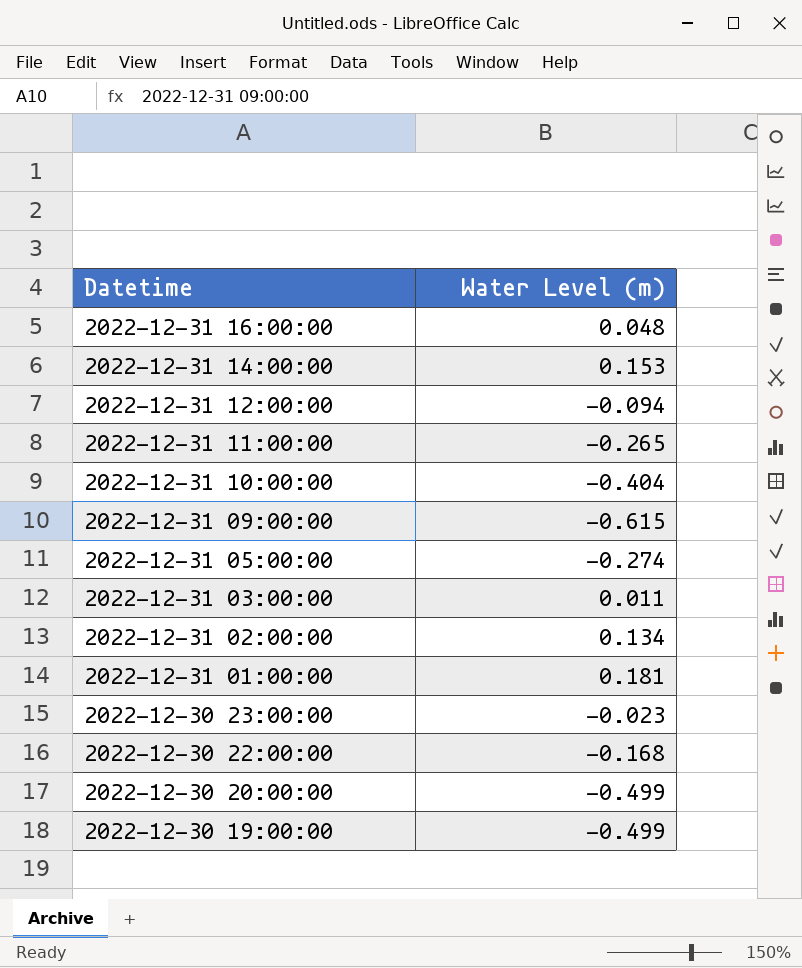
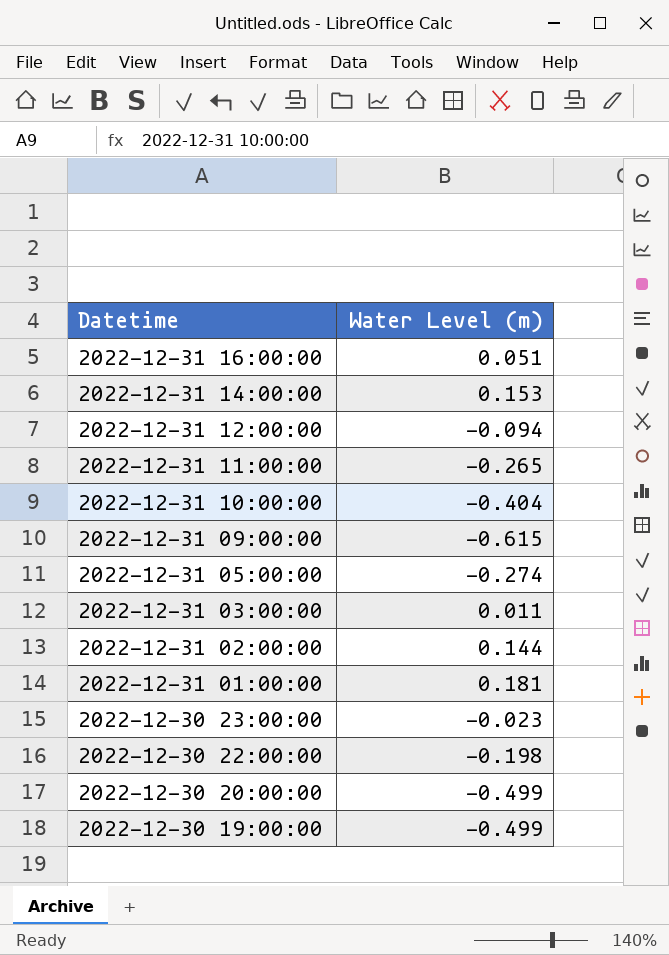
2022-12-31 16:00:00 | Water Level (m): 0.048 -> 0.051
2022-12-31 02:00:00 | Water Level (m): 0.134 -> 0.144
2022-12-30 22:00:00 | Water Level (m): -0.168 -> -0.198

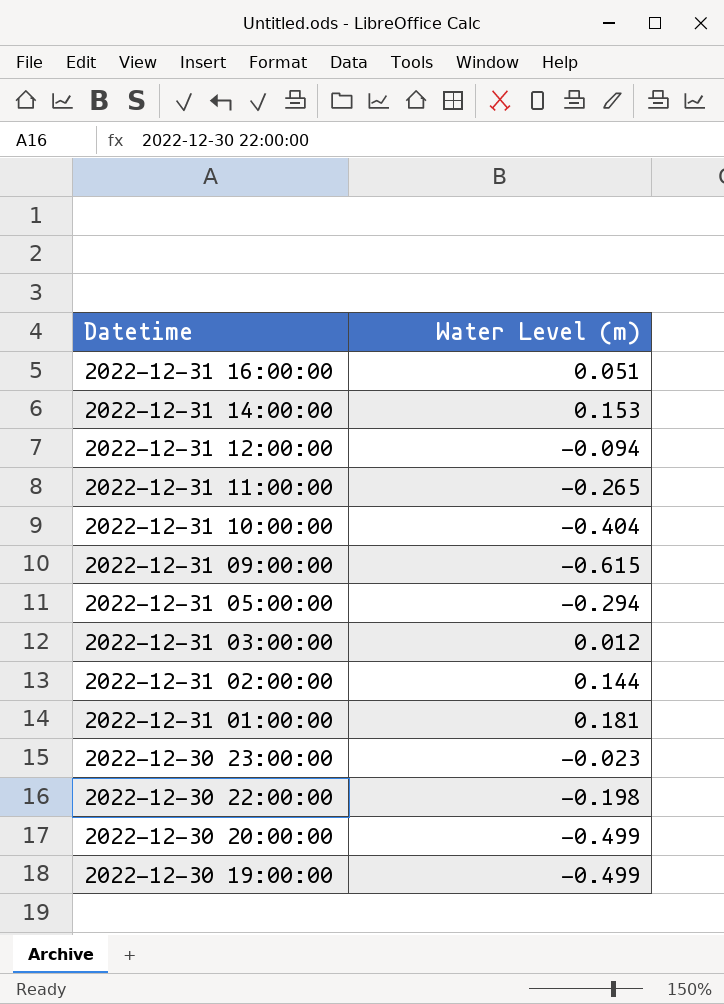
2022-12-31 05:00:00 | Water Level (m): -0.274 -> -0.294
2022-12-31 03:00:00 | Water Level (m): 0.011 -> 0.012

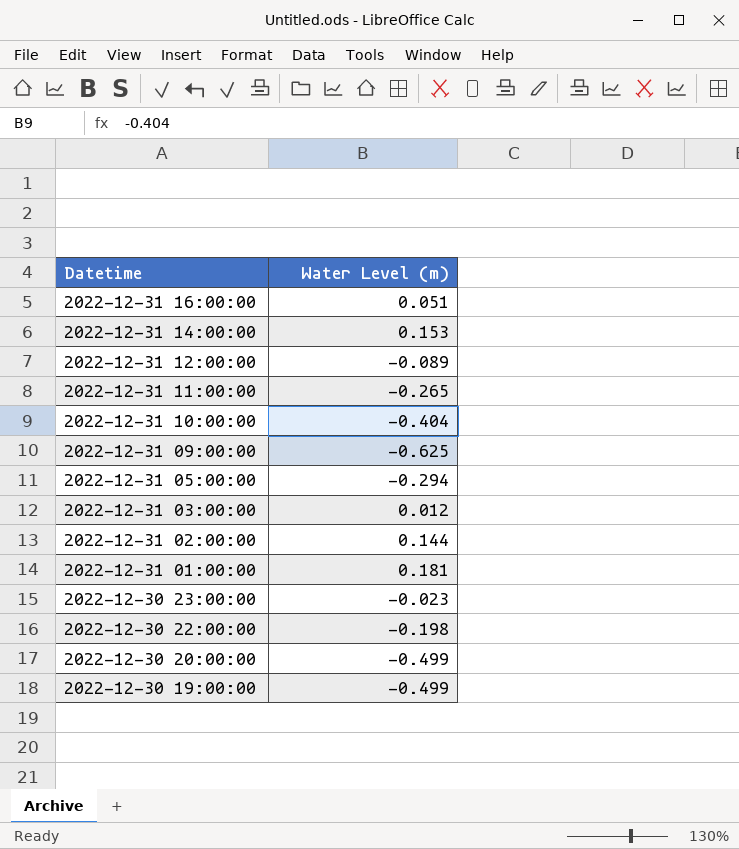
2022-12-31 12:00:00 | Water Level (m): -0.094 -> -0.089
2022-12-31 09:00:00 | Water Level (m): -0.615 -> -0.625

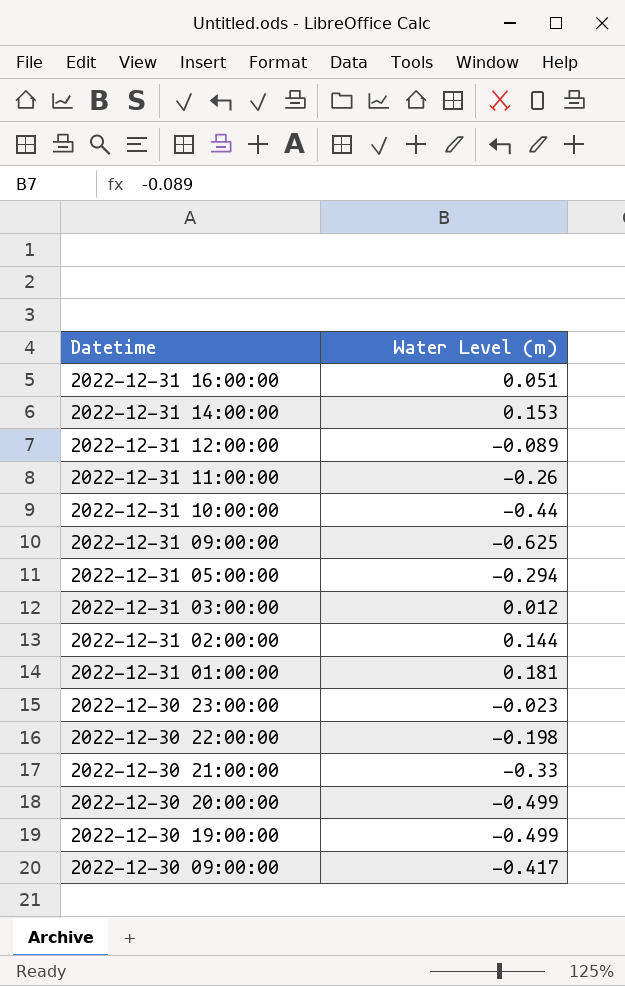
2022-12-31 11:00:00 | Water Level (m): -0.265 -> -0.26
2022-12-31 10:00:00 | Water Level (m): -0.404 -> -0.44
row 2022-12-30 21:00:00: none -> -0.33
row 2022-12-30 09:00:00: none -> -0.417

